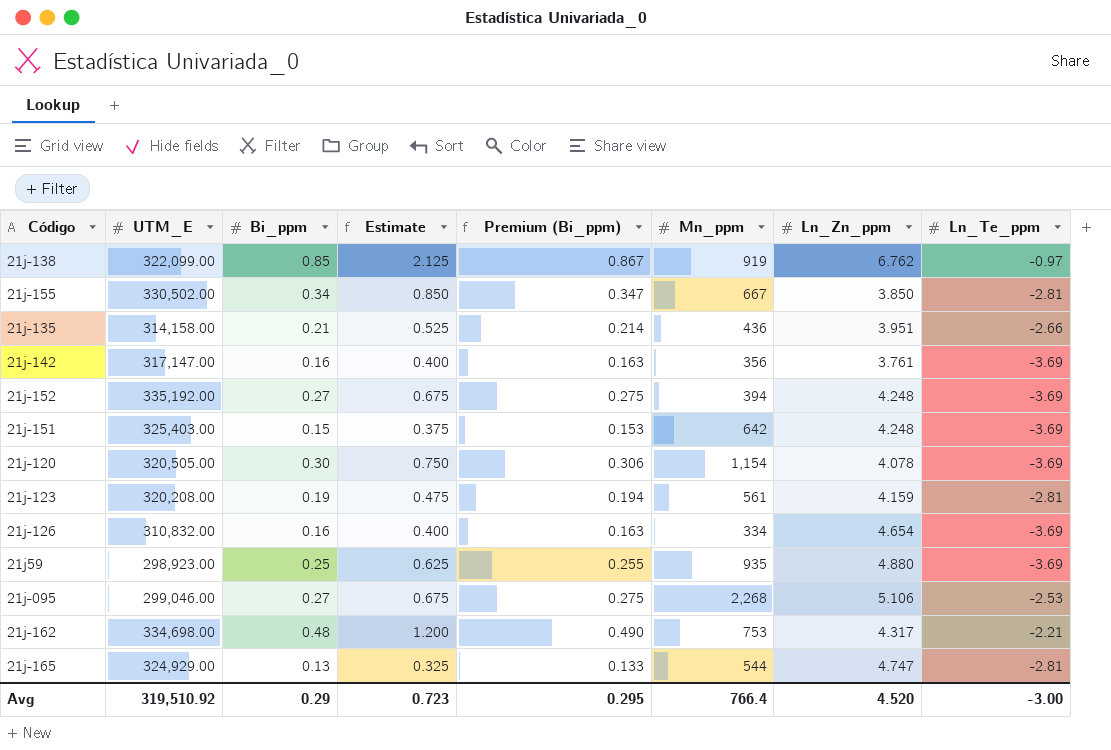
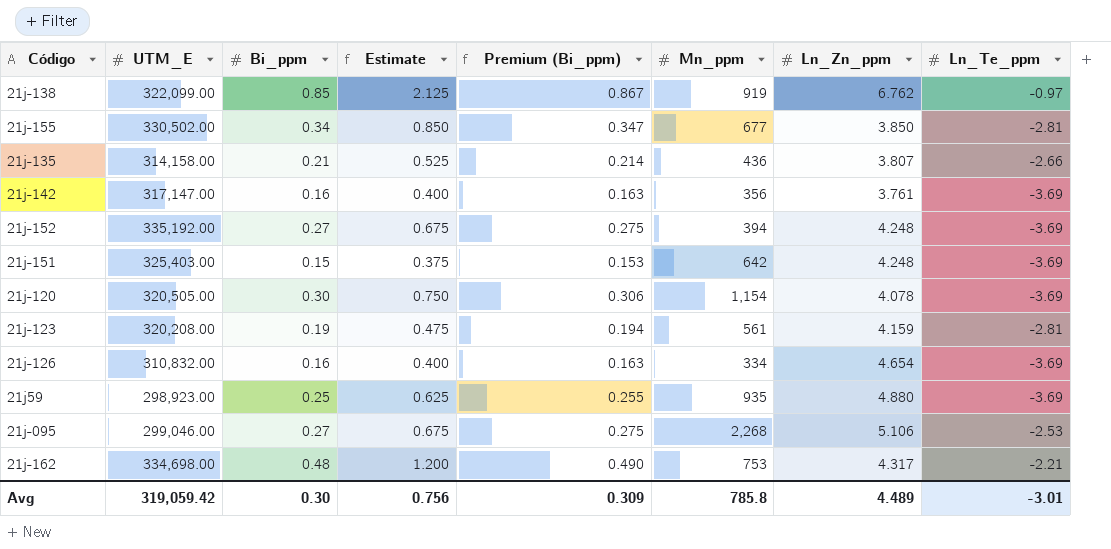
row 21j-165: 324,929.00 | 0.13 | 0.325 | 0.133 | 544 | 4.747 | -2.81 -> none
21j-155 | Mn_ppm: 667 -> 677
21j-135 | Ln_Zn_ppm: 3.951 -> 3.807
Avg | UTM_E: 319,510.92 -> 319,059.42
Avg | Bi_ppm: 0.29 -> 0.30
Avg | Estimate: 0.723 -> 0.756
Avg | Premium (Bi_ppm): 0.295 -> 0.309
Avg | Mn_ppm: 766.4 -> 785.8
Avg | Ln_Zn_ppm: 4.520 -> 4.489
Avg | Ln_Te_ppm: -3.00 -> -3.01

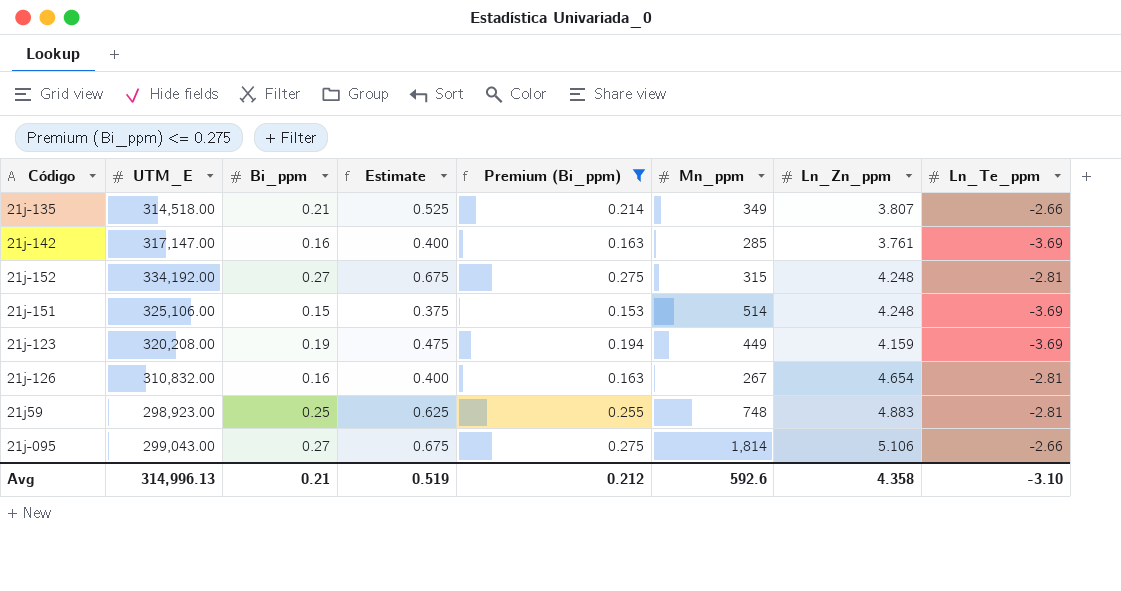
filter: none -> Premium (Bi_ppm) <= 0.275
21j-135 | UTM_E: 314,158.00 -> 314,518.00
21j-135 | Mn_ppm: 436 -> 349
21j-142 | Mn_ppm: 356 -> 285
21j-152 | UTM_E: 335,192.00 -> 334,192.00
21j-152 | Mn_ppm: 394 -> 315
21j-152 | Ln_Te_ppm: -3.69 -> -2.81
21j-151 | UTM_E: 325,403.00 -> 325,106.00
21j-151 | Mn_ppm: 642 -> 514
21j-123 | Mn_ppm: 561 -> 449
21j-123 | Ln_Te_ppm: -2.81 -> -3.69
21j-126 | Mn_ppm: 334 -> 267
21j-126 | Ln_Te_ppm: -3.69 -> -2.81
21j59 | Mn_ppm: 935 -> 748
21j59 | Ln_Zn_ppm: 4.880 -> 4.883
21j59 | Ln_Te_ppm: -3.69 -> -2.81
21j-095 | UTM_E: 299,046.00 -> 299,043.00
21j-095 | Mn_ppm: 2,268 -> 1,814
21j-095 | Ln_Te_ppm: -2.53 -> -2.66
Avg | UTM_E: 319,059.42 -> 314,996.13
Avg | Bi_ppm: 0.30 -> 0.21
Avg | Estimate: 0.756 -> 0.519
Avg | Premium (Bi_ppm): 0.309 -> 0.212
Avg | Mn_ppm: 785.8 -> 592.6
Avg | Ln_Zn_ppm: 4.489 -> 4.358
Avg | Ln_Te_ppm: -3.01 -> -3.10

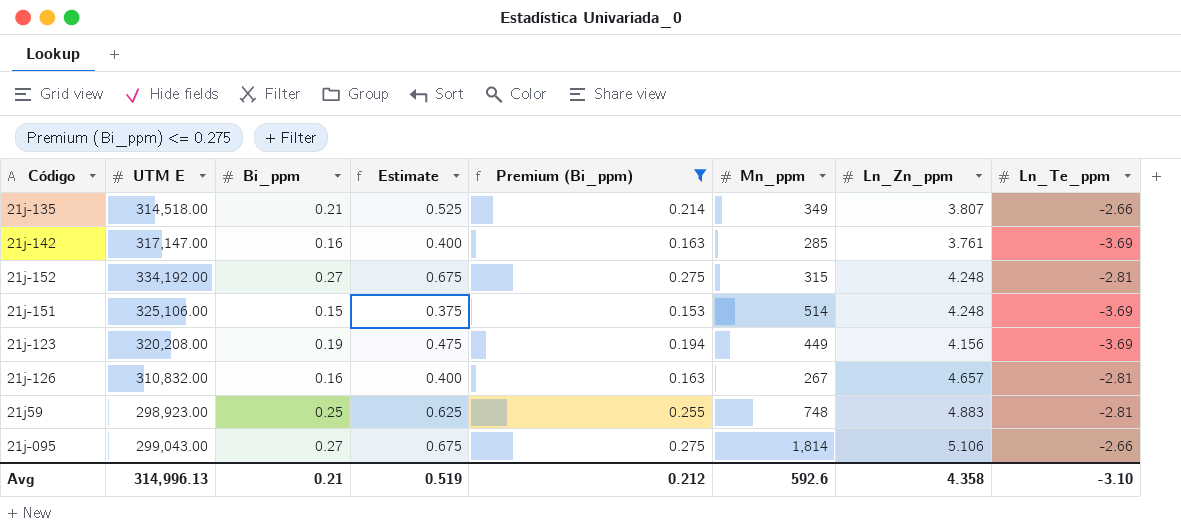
column name: UTM_E -> UTM E
21j-123 | Ln_Zn_ppm: 4.159 -> 4.156
21j-126 | Ln_Zn_ppm: 4.654 -> 4.657

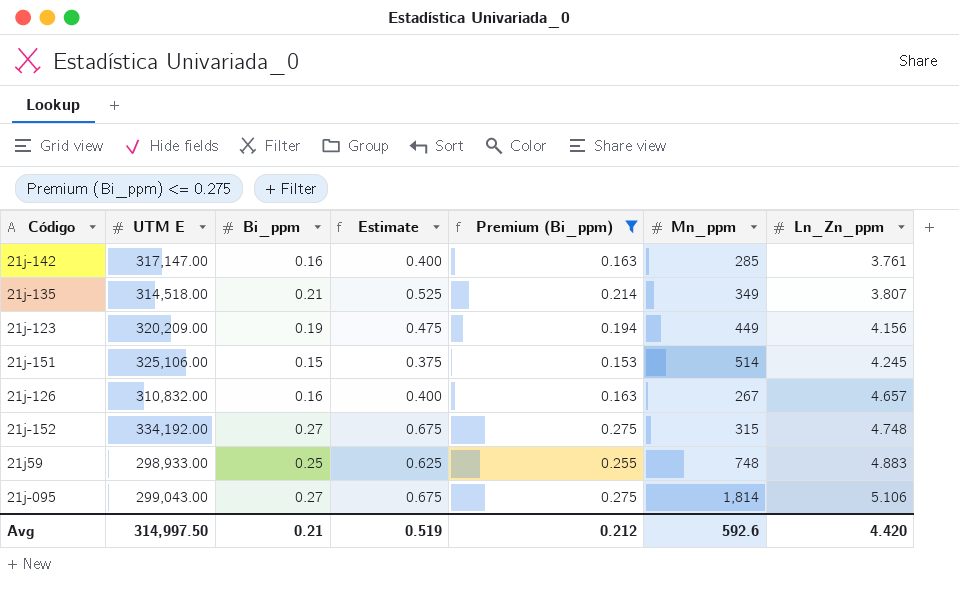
row order: none -> Ln_Zn_ppm ascending
column Ln_Te_ppm | position: 8 -> none
21j-123 | UTM E: 320,208.00 -> 320,209.00
21j-151 | Ln_Zn_ppm: 4.248 -> 4.245
21j-152 | Ln_Zn_ppm: 4.248 -> 4.748
21j59 | UTM E: 298,923.00 -> 298,933.00
Avg | UTM E: 314,996.13 -> 314,997.50
Avg | Ln_Zn_ppm: 4.358 -> 4.420

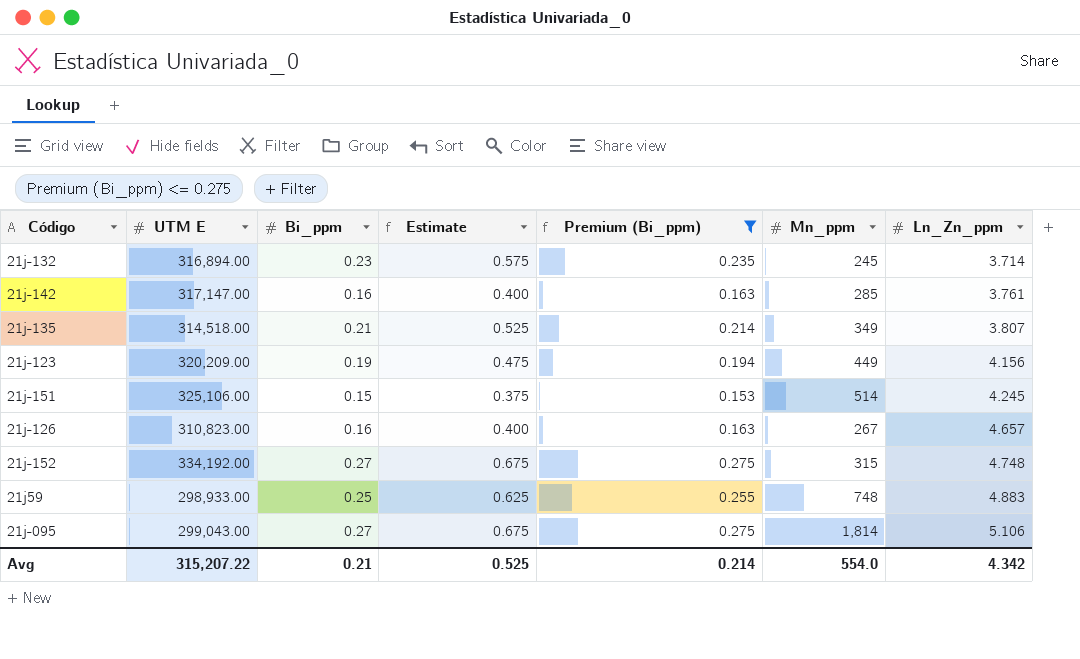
row 21j-132: none -> 316,894.00 | 0.23 | 0.575 | 0.235 | 245 | 3.714
21j-126 | UTM E: 310,832.00 -> 310,823.00
Avg | UTM E: 314,997.50 -> 315,207.22
Avg | Estimate: 0.519 -> 0.525
Avg | Premium (Bi_ppm): 0.212 -> 0.214
Avg | Mn_ppm: 592.6 -> 554.0
Avg | Ln_Zn_ppm: 4.420 -> 4.342

